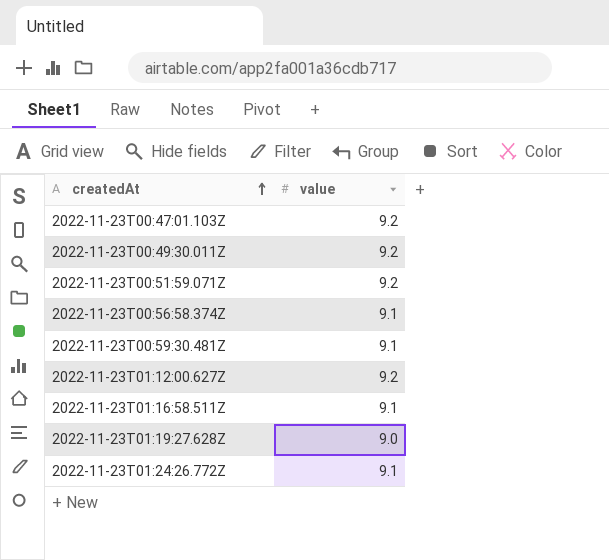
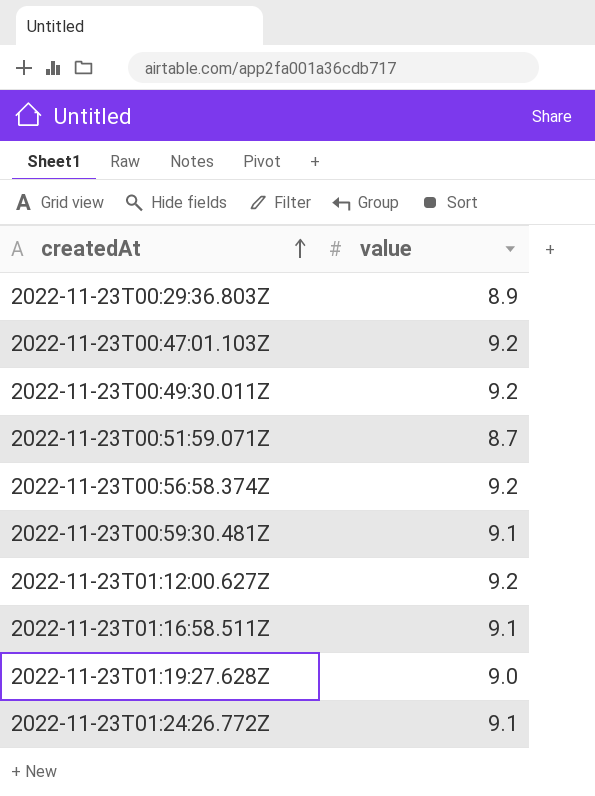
row 2022-11-23T00:29:36.803Z: none -> 8.9
2022-11-23T00:51:59.071Z | value: 9.2 -> 8.7
2022-11-23T00:56:58.374Z | value: 9.1 -> 9.2

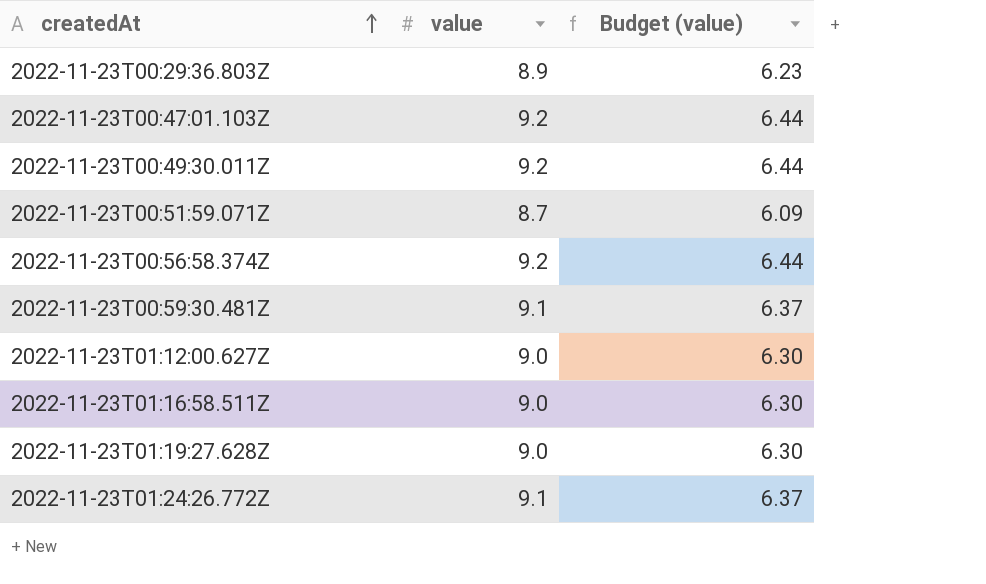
column Budget (value) | formula: none -> [value] * 0.7
2022-11-23T01:12:00.627Z | value: 9.2 -> 9.0
2022-11-23T01:16:58.511Z | value: 9.1 -> 9.0

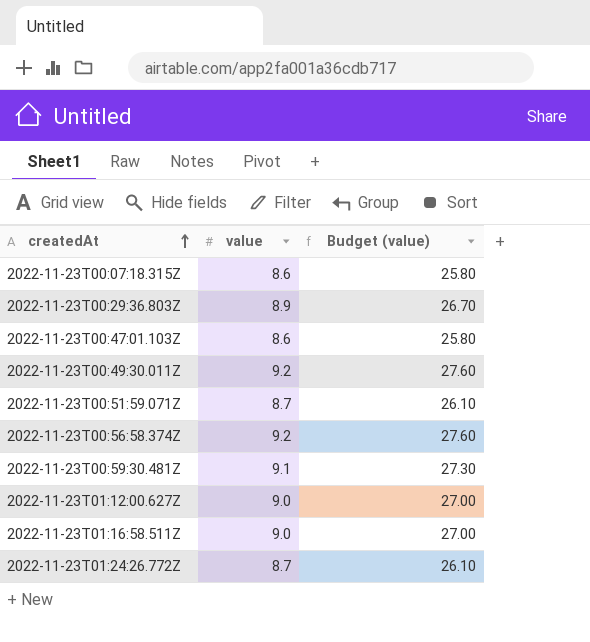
column Budget (value) | formula: [value] * 0.7 -> [value] * 3
row 2022-11-23T01:19:27.628Z: 9.0 | 6.30 -> none
row 2022-11-23T00:07:18.315Z: none -> 8.6 | 25.80
2022-11-23T00:47:01.103Z | value: 9.2 -> 8.6
2022-11-23T01:24:26.772Z | value: 9.1 -> 8.7

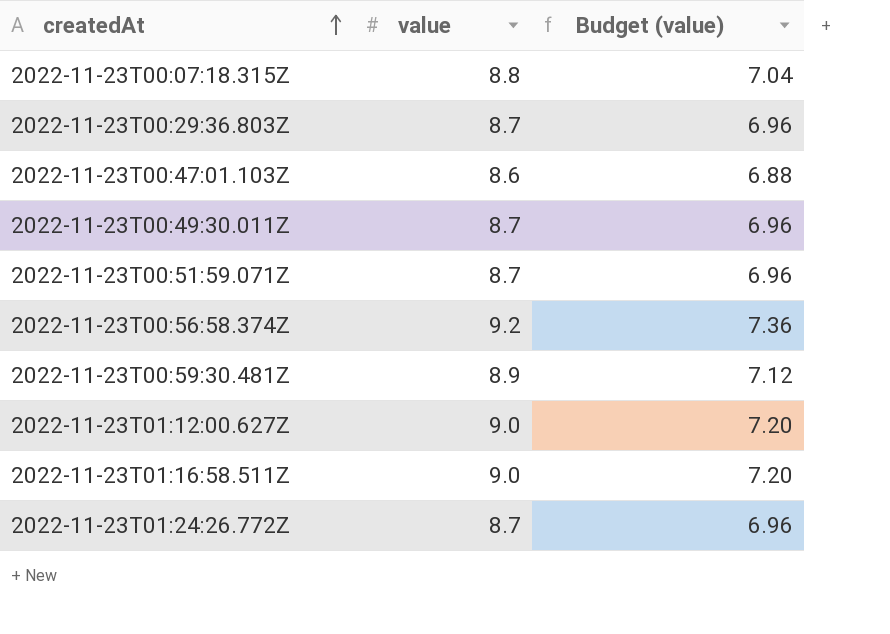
column Budget (value) | formula: [value] * 3 -> [value] * 0.8
2022-11-23T00:07:18.315Z | value: 8.6 -> 8.8
2022-11-23T00:29:36.803Z | value: 8.9 -> 8.7
2022-11-23T00:49:30.011Z | value: 9.2 -> 8.7
2022-11-23T00:59:30.481Z | value: 9.1 -> 8.9

